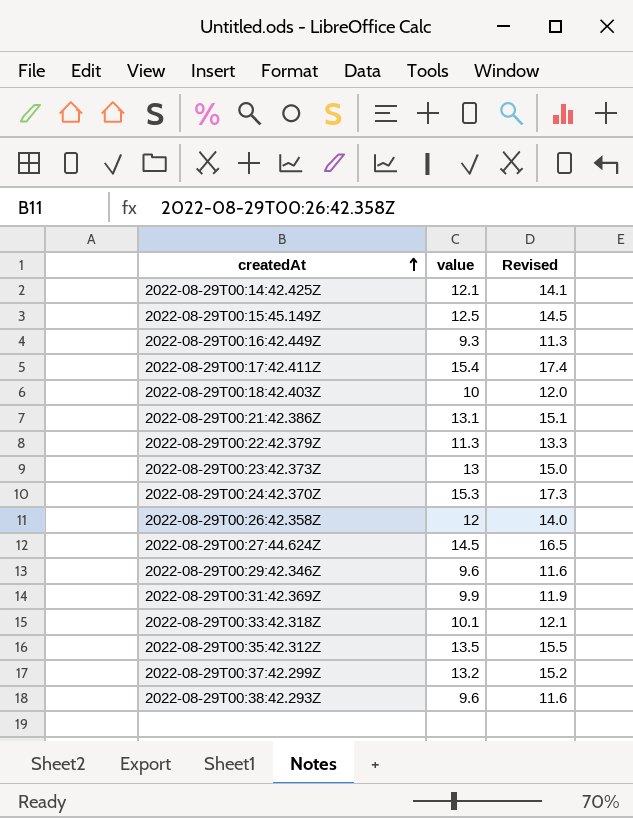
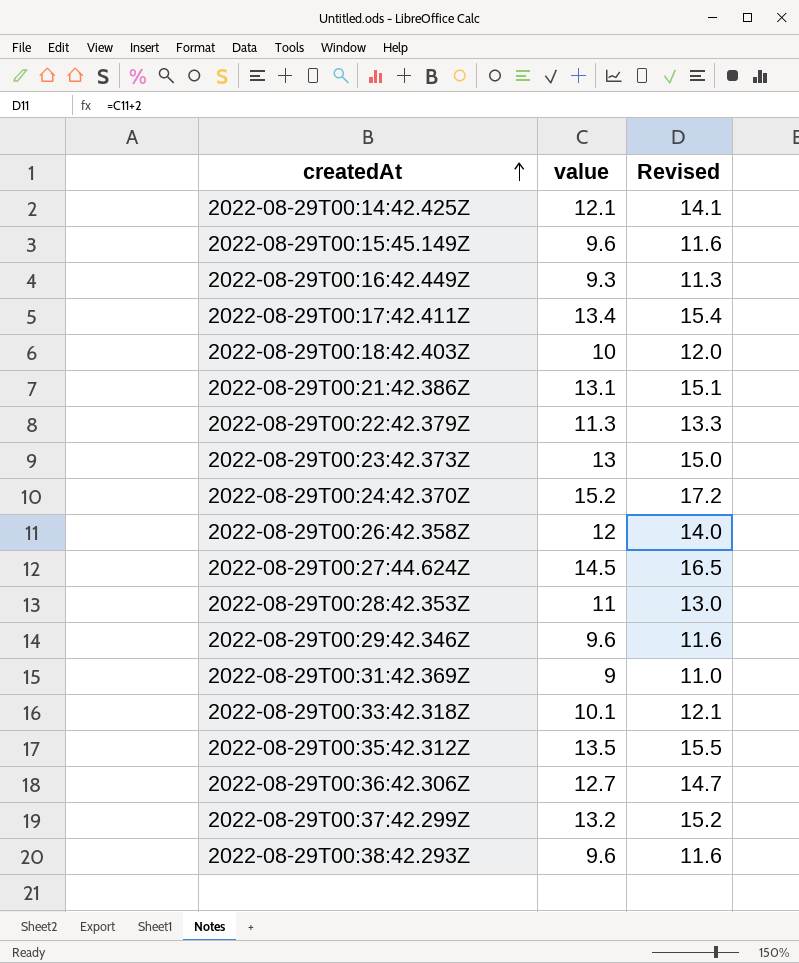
2022-08-29T00:15:45.149Z | value: 12.5 -> 9.6
2022-08-29T00:15:45.149Z | Revised: 14.5 -> 11.6
2022-08-29T00:17:42.411Z | value: 15.4 -> 13.4
2022-08-29T00:17:42.411Z | Revised: 17.4 -> 15.4
2022-08-29T00:24:42.370Z | value: 15.3 -> 15.2
2022-08-29T00:24:42.370Z | Revised: 17.3 -> 17.2
row 2022-08-29T00:28:42.353Z: none -> 11 | 13.0
2022-08-29T00:31:42.369Z | value: 9.9 -> 9
2022-08-29T00:31:42.369Z | Revised: 11.9 -> 11.0
row 2022-08-29T00:36:42.306Z: none -> 12.7 | 14.7

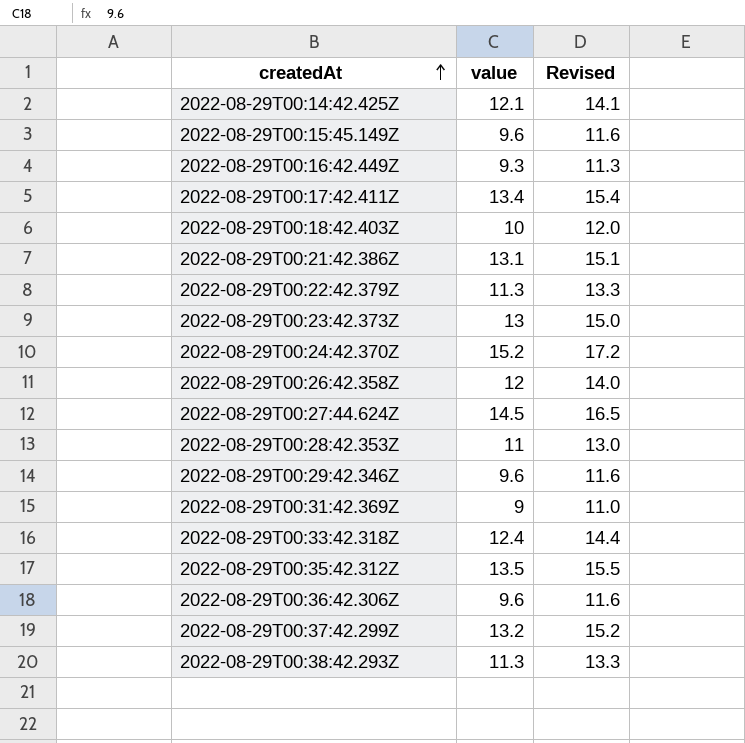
2022-08-29T00:33:42.318Z | value: 10.1 -> 12.4
2022-08-29T00:33:42.318Z | Revised: 12.1 -> 14.4
2022-08-29T00:36:42.306Z | value: 12.7 -> 9.6
2022-08-29T00:36:42.306Z | Revised: 14.7 -> 11.6
2022-08-29T00:38:42.293Z | value: 9.6 -> 11.3
2022-08-29T00:38:42.293Z | Revised: 11.6 -> 13.3

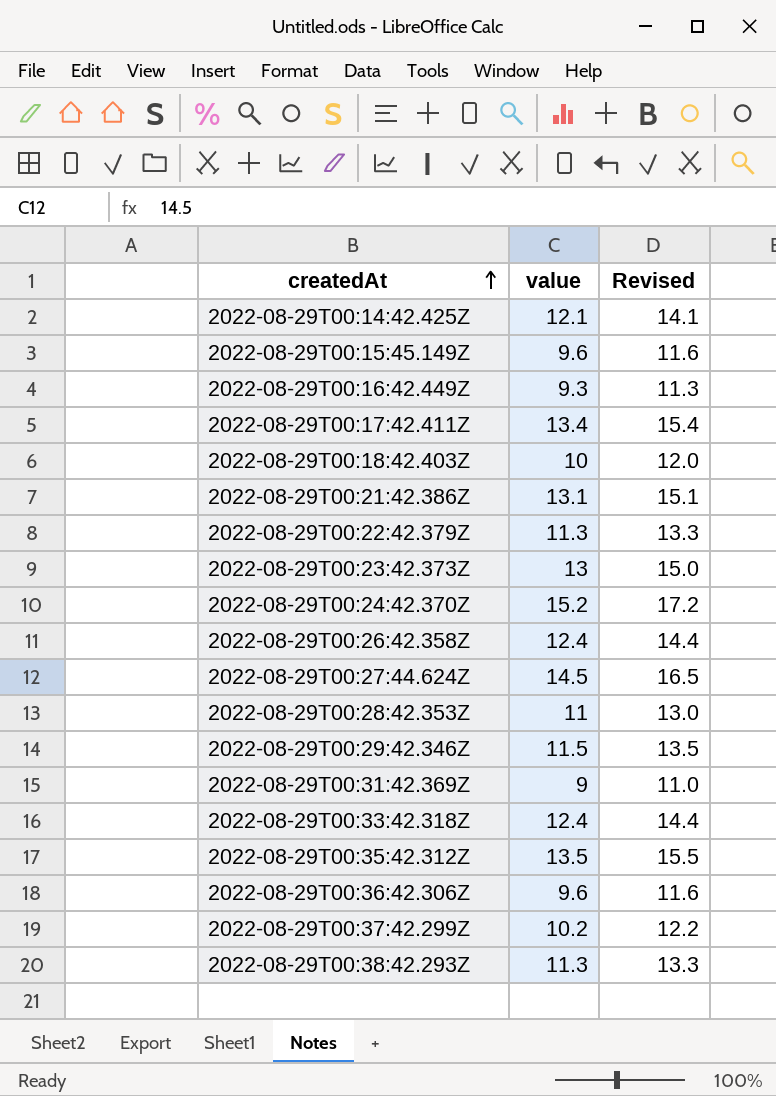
2022-08-29T00:26:42.358Z | value: 12 -> 12.4
2022-08-29T00:26:42.358Z | Revised: 14.0 -> 14.4
2022-08-29T00:29:42.346Z | value: 9.6 -> 11.5
2022-08-29T00:29:42.346Z | Revised: 11.6 -> 13.5
2022-08-29T00:37:42.299Z | value: 13.2 -> 10.2
2022-08-29T00:37:42.299Z | Revised: 15.2 -> 12.2

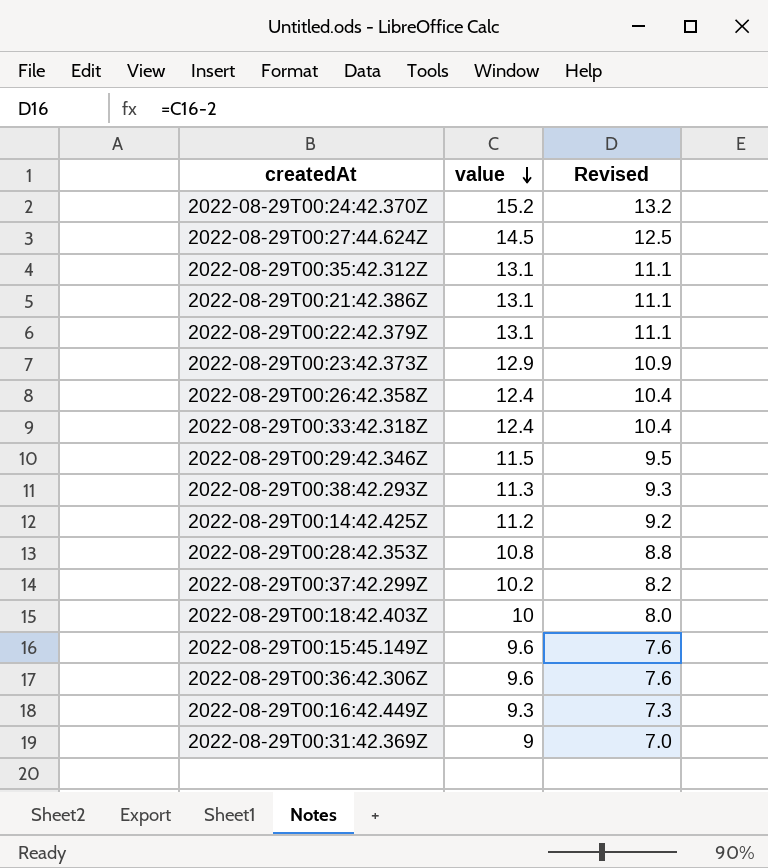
row order: createdAt ascending -> value descending
column Revised | formula: [value] + 2 -> [value] - 2
row 2022-08-29T00:17:42.411Z: 13.4 | 15.4 -> none
2022-08-29T00:35:42.312Z | value: 13.5 -> 13.1
2022-08-29T00:22:42.379Z | value: 11.3 -> 13.1
2022-08-29T00:23:42.373Z | value: 13 -> 12.9
2022-08-29T00:14:42.425Z | value: 12.1 -> 11.2
2022-08-29T00:28:42.353Z | value: 11 -> 10.8

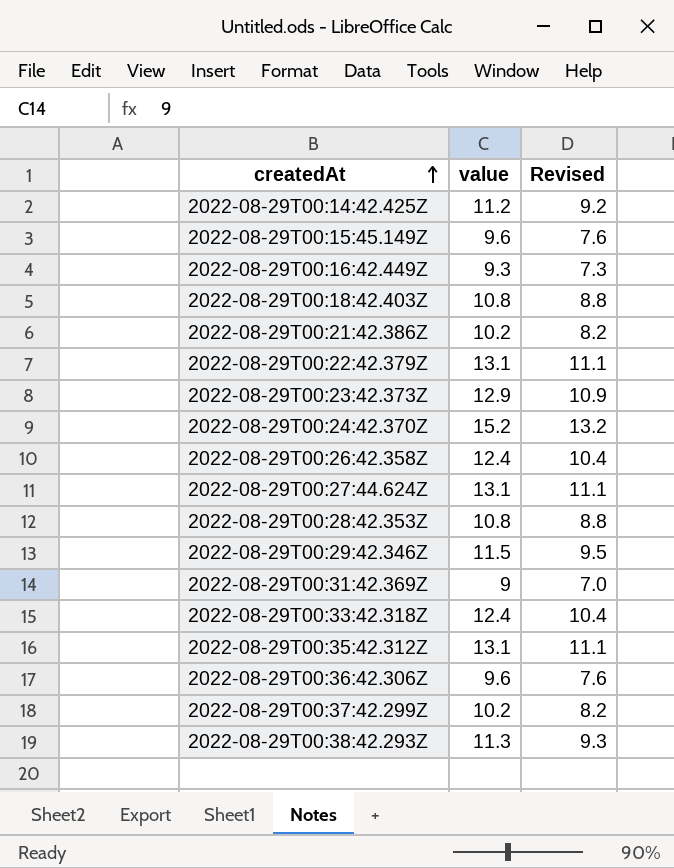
row order: value descending -> createdAt ascending
2022-08-29T00:18:42.403Z | value: 10 -> 10.8
2022-08-29T00:18:42.403Z | Revised: 8.0 -> 8.8
2022-08-29T00:21:42.386Z | value: 13.1 -> 10.2
2022-08-29T00:21:42.386Z | Revised: 11.1 -> 8.2
2022-08-29T00:27:44.624Z | value: 14.5 -> 13.1
2022-08-29T00:27:44.624Z | Revised: 12.5 -> 11.1

